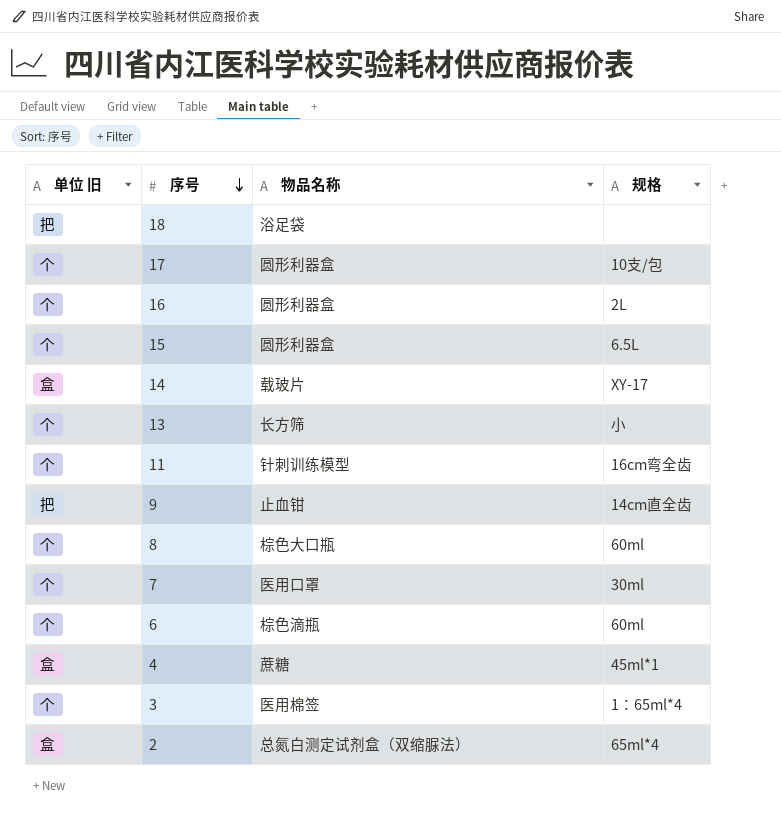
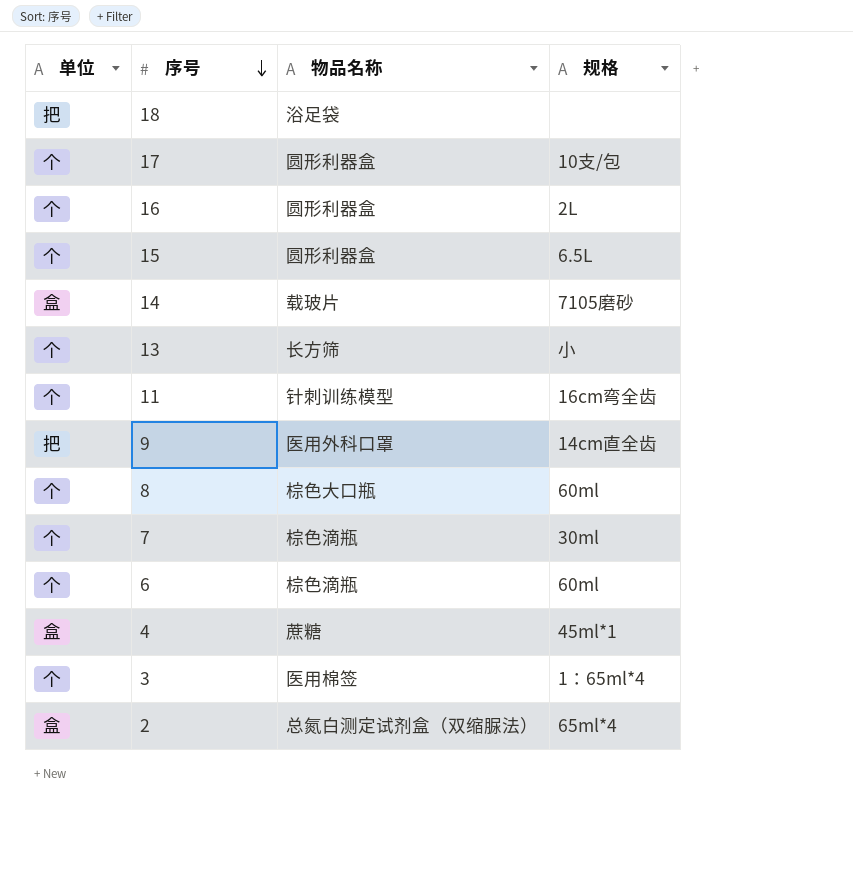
column name: 单位 旧 -> 单位
14 | 规格: XY-17 -> 7105磨砂
9 | 物品名称: 止血钳 -> 医用外科口罩
7 | 物品名称: 医用口罩 -> 棕色滴瓶

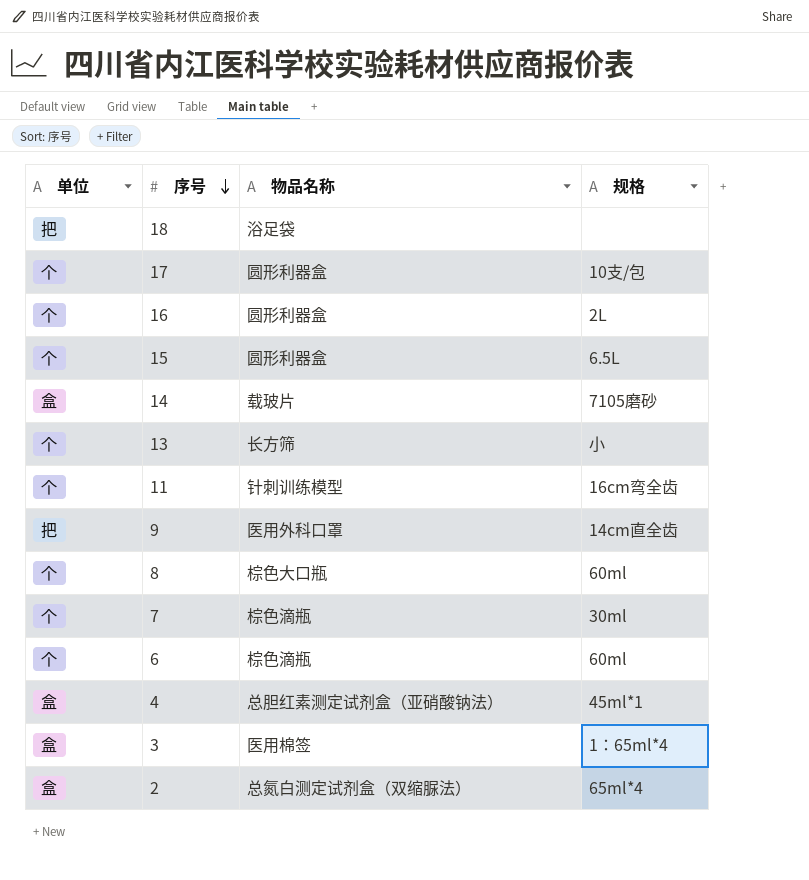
4 | 物品名称: 蔗糖 -> 总胆红素测定试剂盒（亚硝酸钠法）
3 | 单位: 个 -> 盒

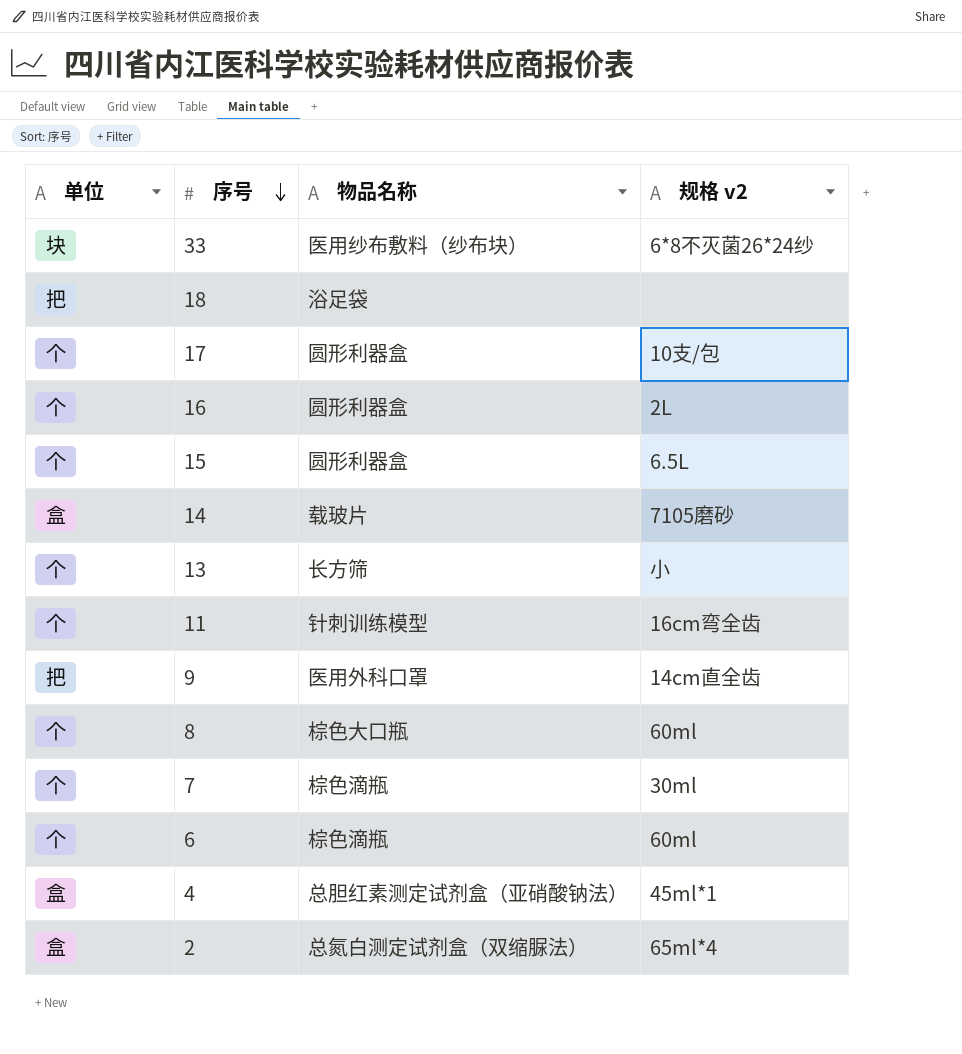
column name: 规格 -> 规格 v2
row 3: 盒 | 医用棉签 | 1：65ml*4 -> none
row 33: none -> 块 | 医用纱布敷料（纱布块） | 6*8不灭菌26*24纱

